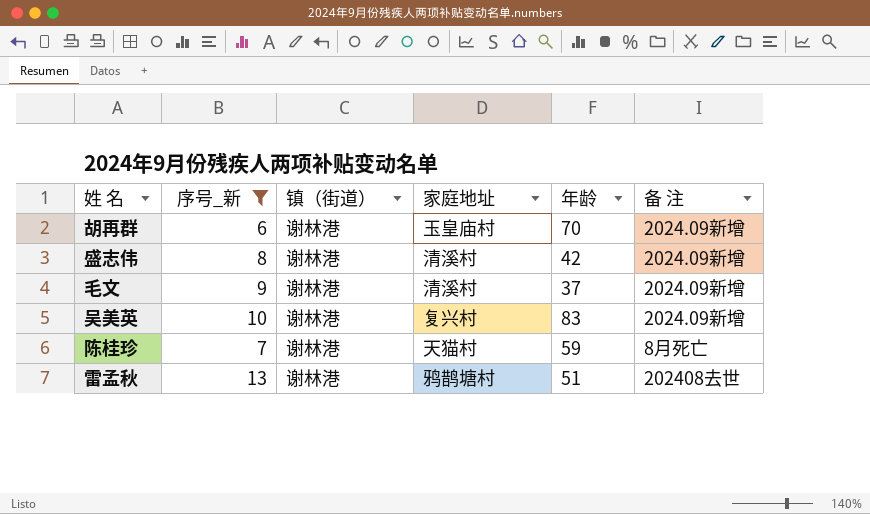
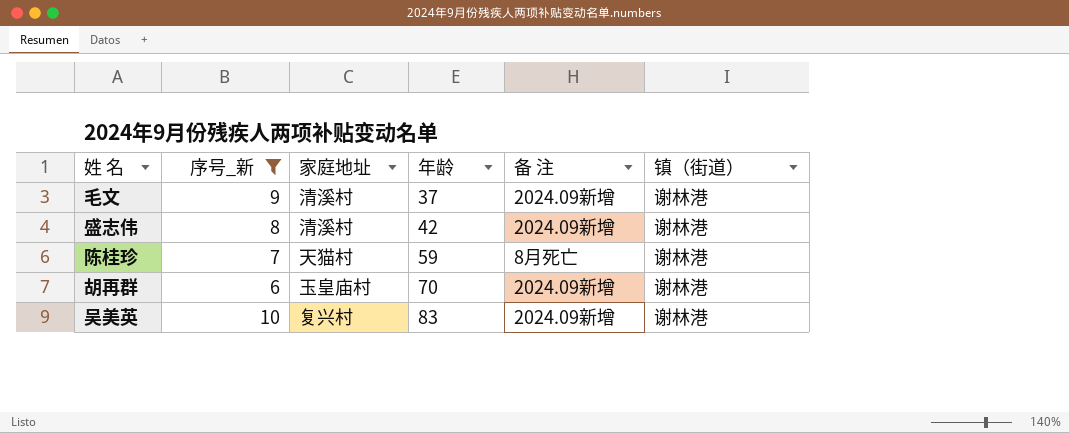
row order: none -> 年龄 ascending
column 镇（街道） | position: 3 -> 6
row 雷孟秋: 13 | 谢林港 | 鸦鹊塘村 | 51 | 202408去世 -> none

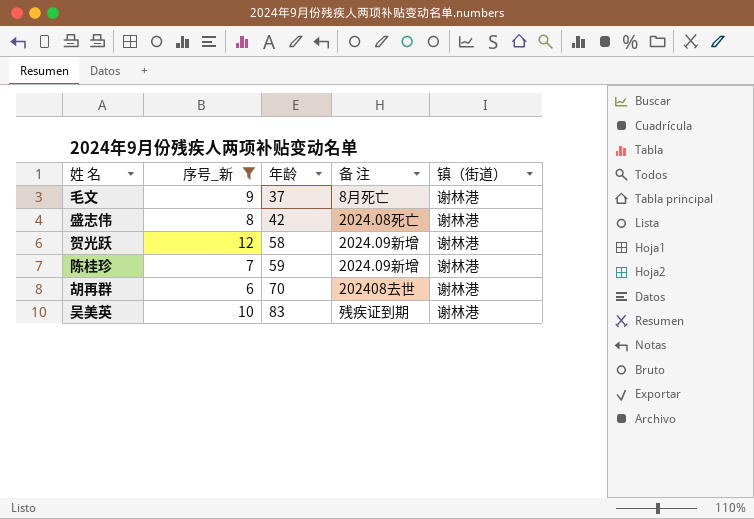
column 家庭地址 | position: 3 -> none
毛文 | 备 注: 2024.09新增 -> 8月死亡
盛志伟 | 备 注: 2024.09新增 -> 2024.08死亡
row 贺光跃: none -> 12 | 58 | 2024.09新增 | 谢林港
陈桂珍 | 备 注: 8月死亡 -> 2024.09新增
胡再群 | 备 注: 2024.09新增 -> 202408去世
吴美英 | 备 注: 2024.09新增 -> 残疾证到期

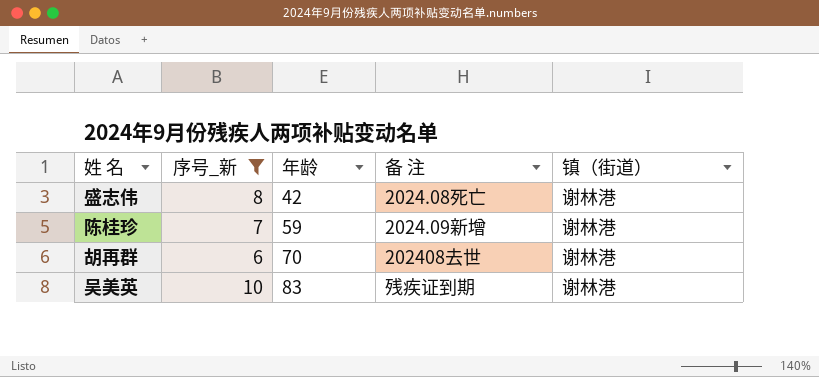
row 毛文: 9 | 37 | 8月死亡 | 谢林港 -> none
row 贺光跃: 12 | 58 | 2024.09新增 | 谢林港 -> none

